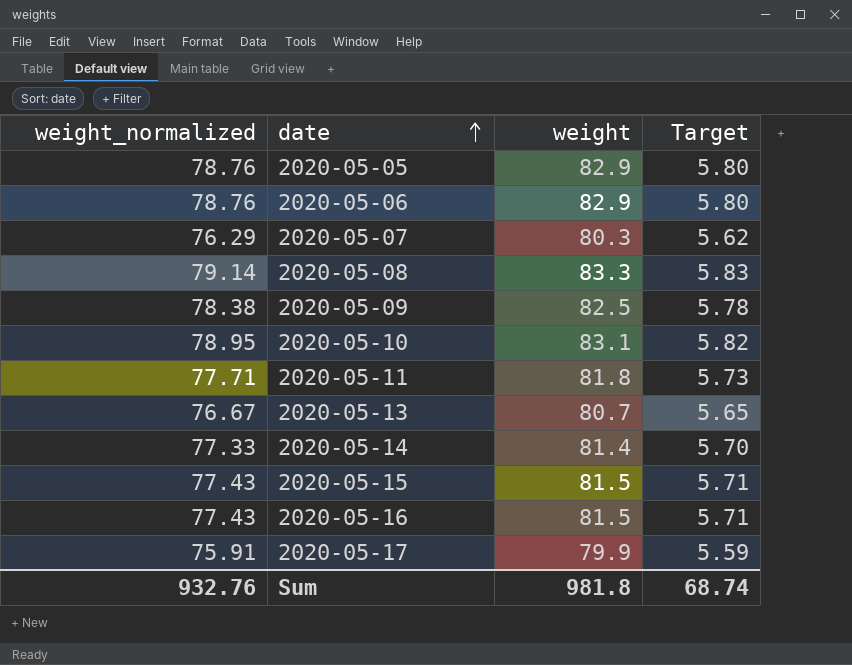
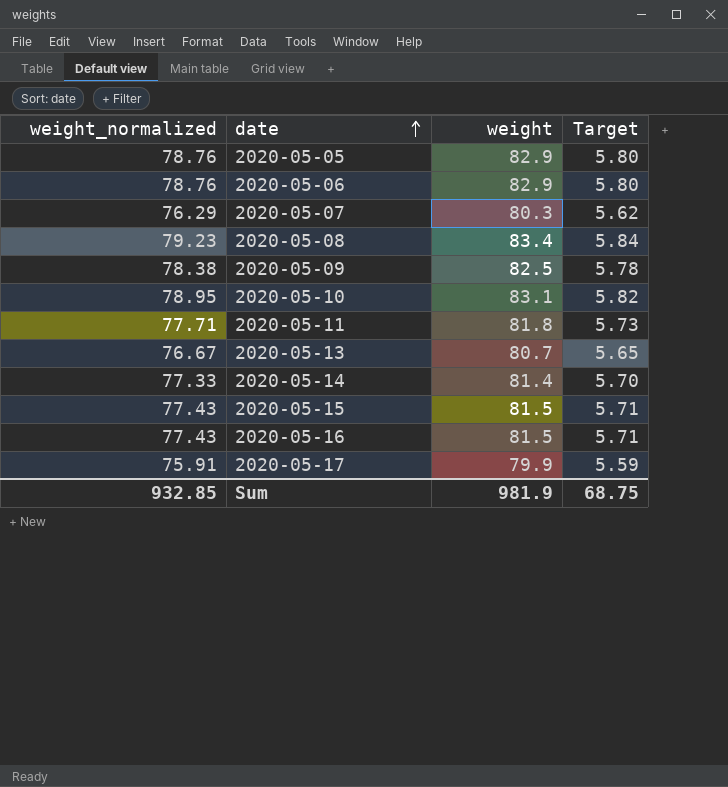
2020-05-08 | weight_normalized: 79.14 -> 79.23
2020-05-08 | weight: 83.3 -> 83.4
2020-05-08 | Target: 5.83 -> 5.84
Sum | weight_normalized: 932.76 -> 932.85
Sum | weight: 981.8 -> 981.9
Sum | Target: 68.74 -> 68.75

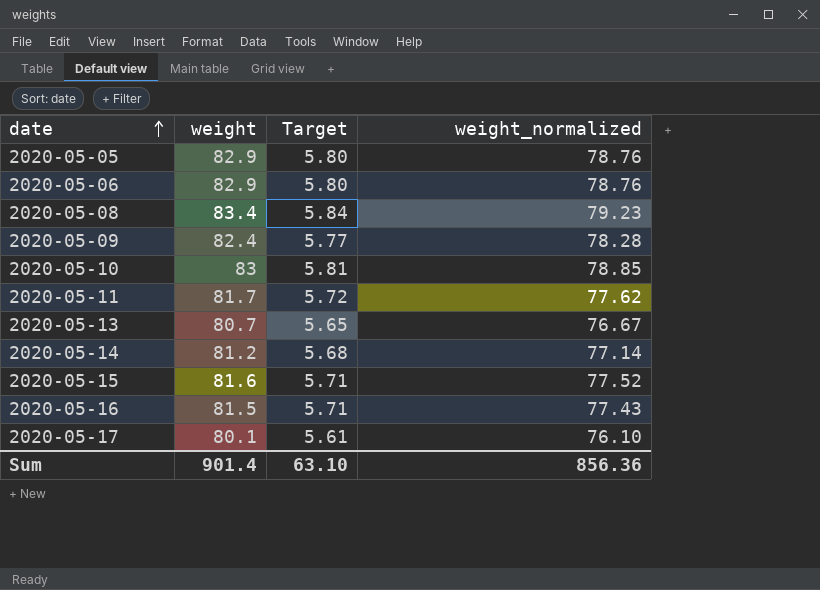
column weight_normalized | position: 1 -> 4
row 2020-05-07: 76.29 | 80.3 | 5.62 -> none
2020-05-09 | weight: 82.5 -> 82.4
2020-05-09 | Target: 5.78 -> 5.77
2020-05-09 | weight_normalized: 78.38 -> 78.28
2020-05-10 | weight: 83.1 -> 83
2020-05-10 | Target: 5.82 -> 5.81
2020-05-10 | weight_normalized: 78.95 -> 78.85
2020-05-11 | weight: 81.8 -> 81.7
2020-05-11 | Target: 5.73 -> 5.72
2020-05-11 | weight_normalized: 77.71 -> 77.62
2020-05-14 | weight: 81.4 -> 81.2
2020-05-14 | Target: 5.70 -> 5.68
2020-05-14 | weight_normalized: 77.33 -> 77.14
2020-05-15 | weight: 81.5 -> 81.6
2020-05-15 | weight_normalized: 77.43 -> 77.52
2020-05-17 | weight: 79.9 -> 80.1
2020-05-17 | Target: 5.59 -> 5.61
2020-05-17 | weight_normalized: 75.91 -> 76.10
Sum | weight: 981.9 -> 901.4
Sum | Target: 68.75 -> 63.10
Sum | weight_normalized: 932.85 -> 856.36

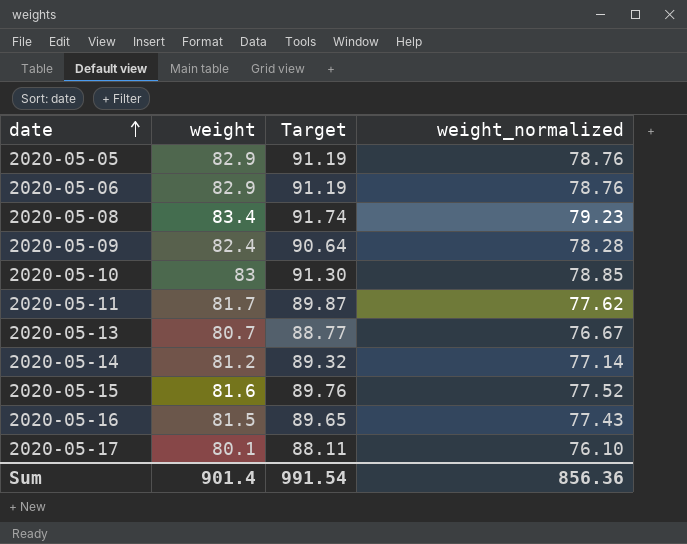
column Target | formula: [weight] * 0.07 -> [weight] * 1.1
Sum | Target: 63.10 -> 991.54

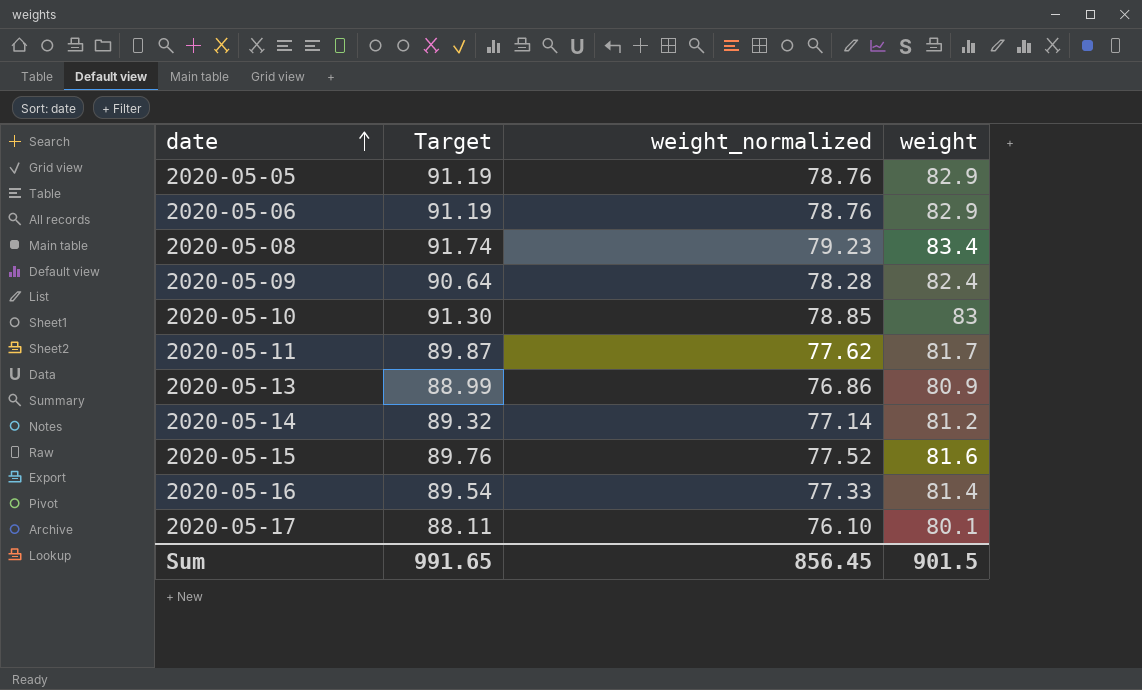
column weight | position: 2 -> 4
2020-05-13 | Target: 88.77 -> 88.99
2020-05-13 | weight_normalized: 76.67 -> 76.86
2020-05-13 | weight: 80.7 -> 80.9
2020-05-16 | Target: 89.65 -> 89.54
2020-05-16 | weight_normalized: 77.43 -> 77.33
2020-05-16 | weight: 81.5 -> 81.4
Sum | Target: 991.54 -> 991.65
Sum | weight_normalized: 856.36 -> 856.45
Sum | weight: 901.4 -> 901.5

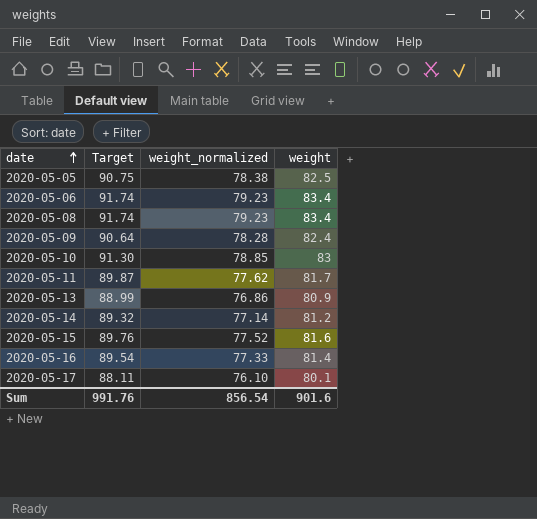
2020-05-05 | Target: 91.19 -> 90.75
2020-05-05 | weight_normalized: 78.76 -> 78.38
2020-05-05 | weight: 82.9 -> 82.5
2020-05-06 | Target: 91.19 -> 91.74
2020-05-06 | weight_normalized: 78.76 -> 79.23
2020-05-06 | weight: 82.9 -> 83.4
Sum | Target: 991.65 -> 991.76
Sum | weight_normalized: 856.45 -> 856.54
Sum | weight: 901.5 -> 901.6

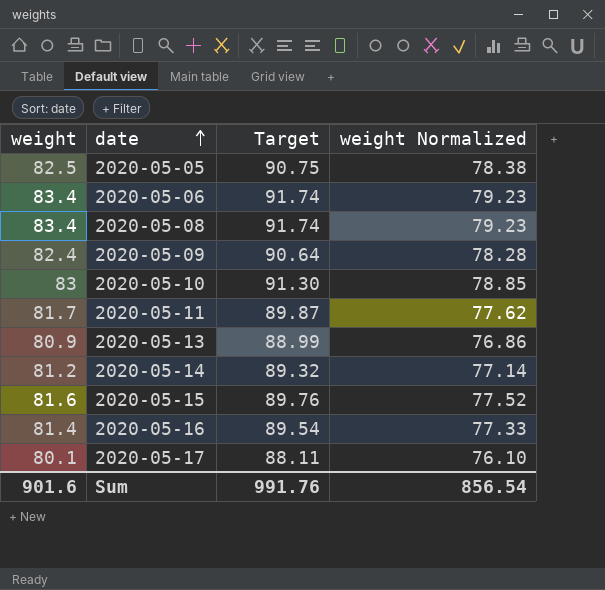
column weight | position: 4 -> 1
column name: weight_normalized -> weight Normalized

